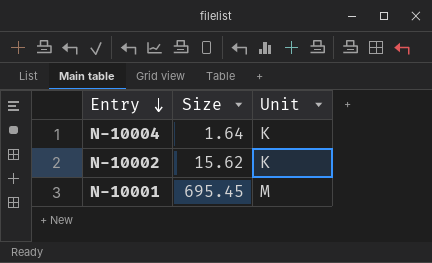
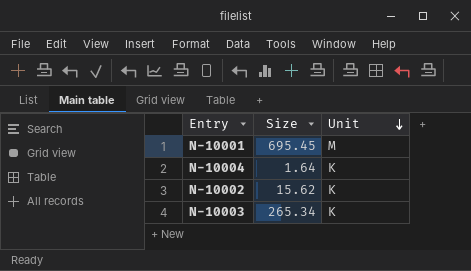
row order: Entry descending -> Unit descending
row N-10003: none -> 265.34 | K

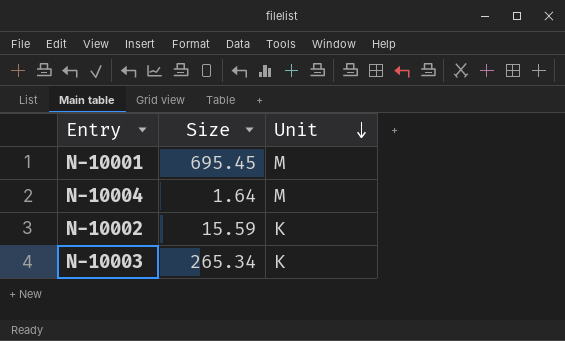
N-10004 | Unit: K -> M
N-10002 | Size: 15.62 -> 15.59

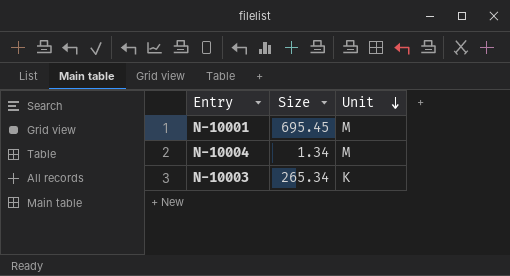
row N-10002: 15.59 | K -> none
N-10004 | Size: 1.64 -> 1.34

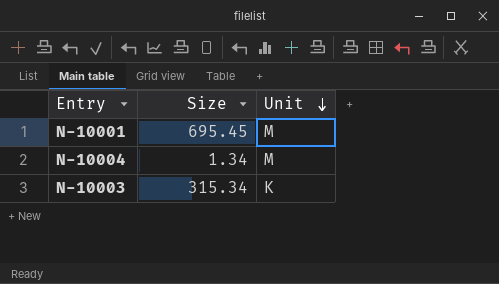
N-10003 | Size: 265.34 -> 315.34

